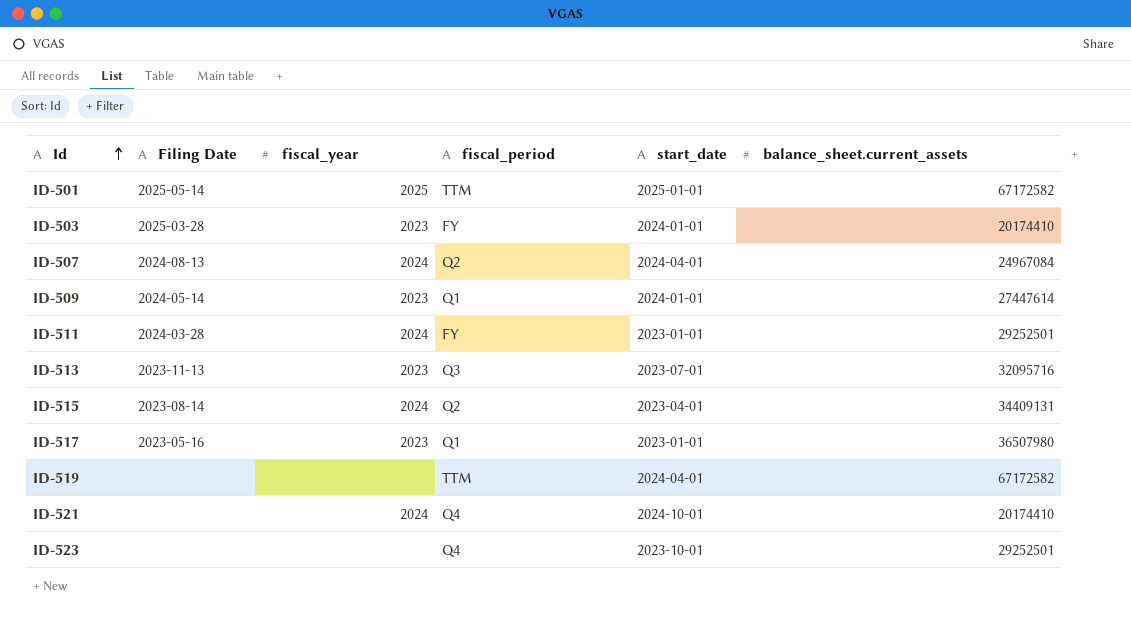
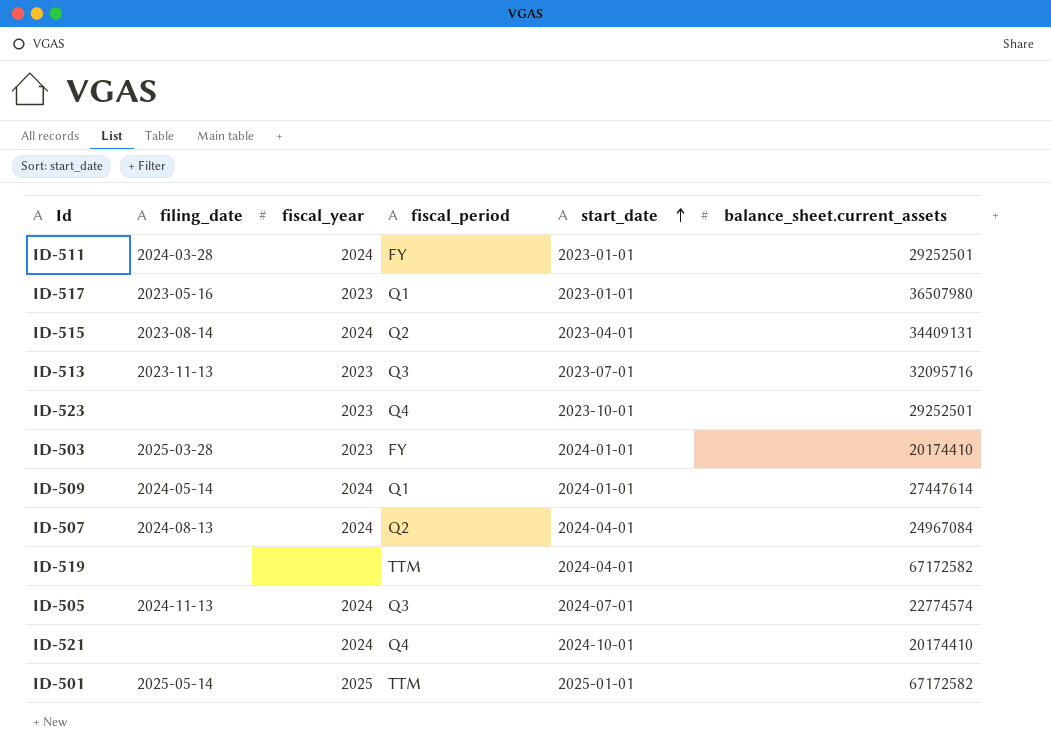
row order: Id ascending -> start_date ascending
column name: Filing Date -> filing_date
ID-523 | fiscal_year: none -> 2023
ID-509 | fiscal_year: 2023 -> 2024
row ID-505: none -> 2024-11-13 | 2024 | Q3 | 2024-07-01 | 22774574

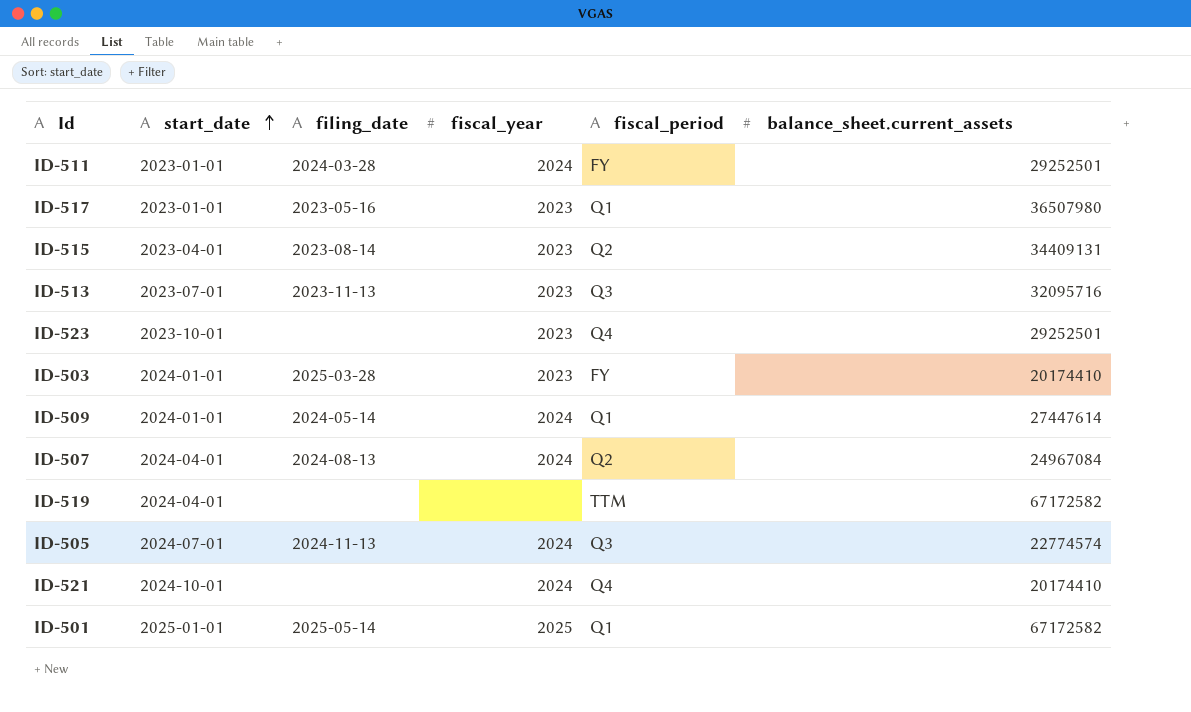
column start_date | position: 5 -> 2
ID-515 | fiscal_year: 2024 -> 2023
ID-501 | fiscal_period: TTM -> Q1

